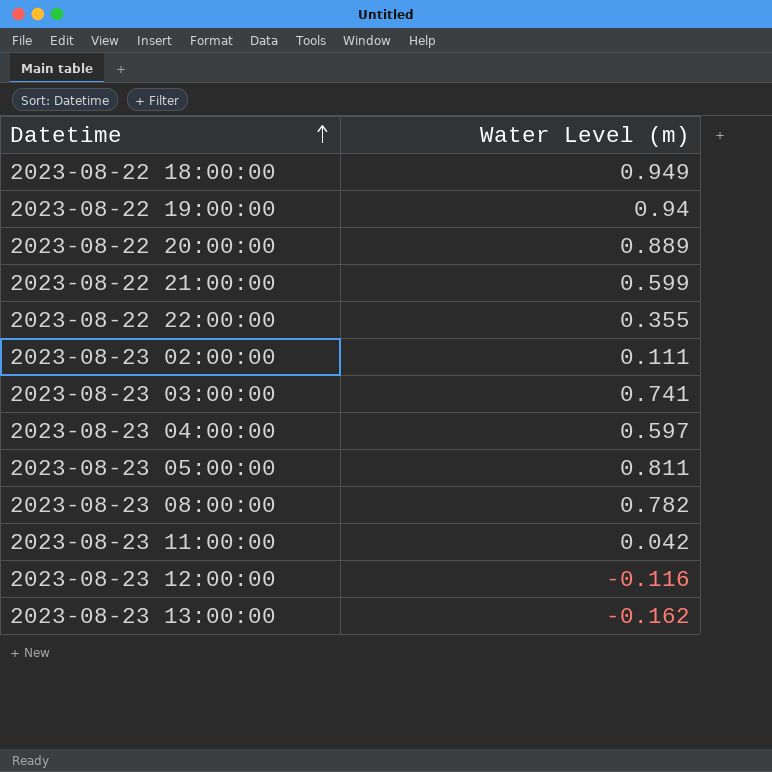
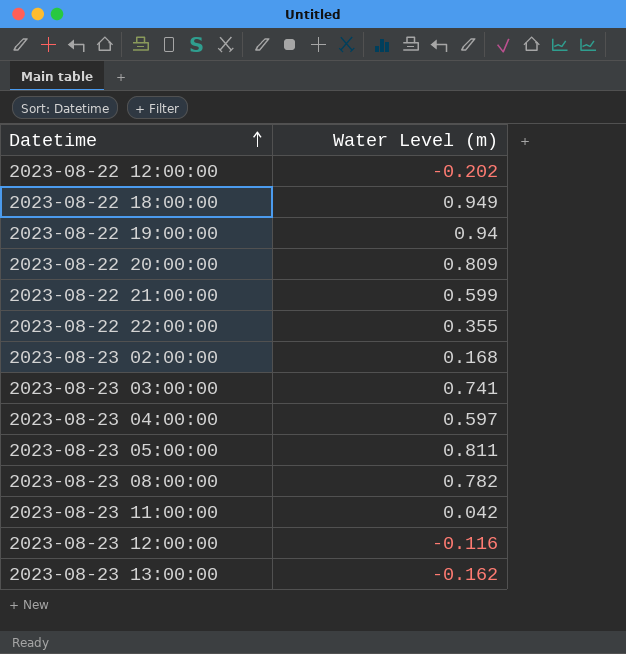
row 2023-08-22 12:00:00: none -> -0.202
2023-08-22 20:00:00 | Water Level (m): 0.889 -> 0.809
2023-08-23 02:00:00 | Water Level (m): 0.111 -> 0.168

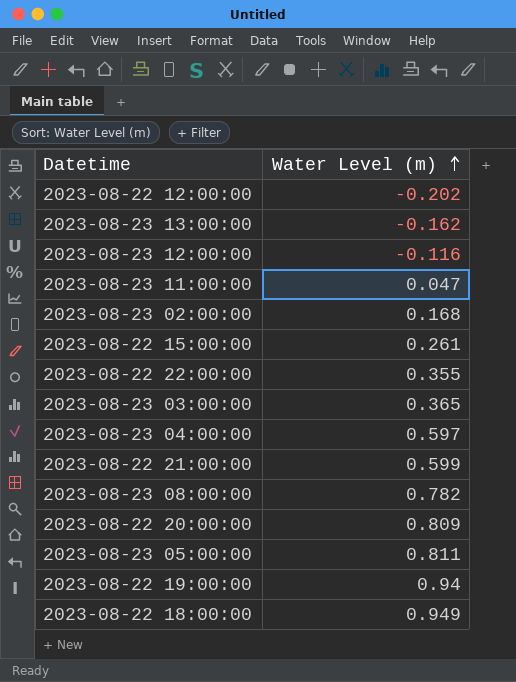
row order: Datetime ascending -> Water Level (m) ascending
2023-08-23 11:00:00 | Water Level (m): 0.042 -> 0.047
row 2023-08-22 15:00:00: none -> 0.261
2023-08-23 03:00:00 | Water Level (m): 0.741 -> 0.365

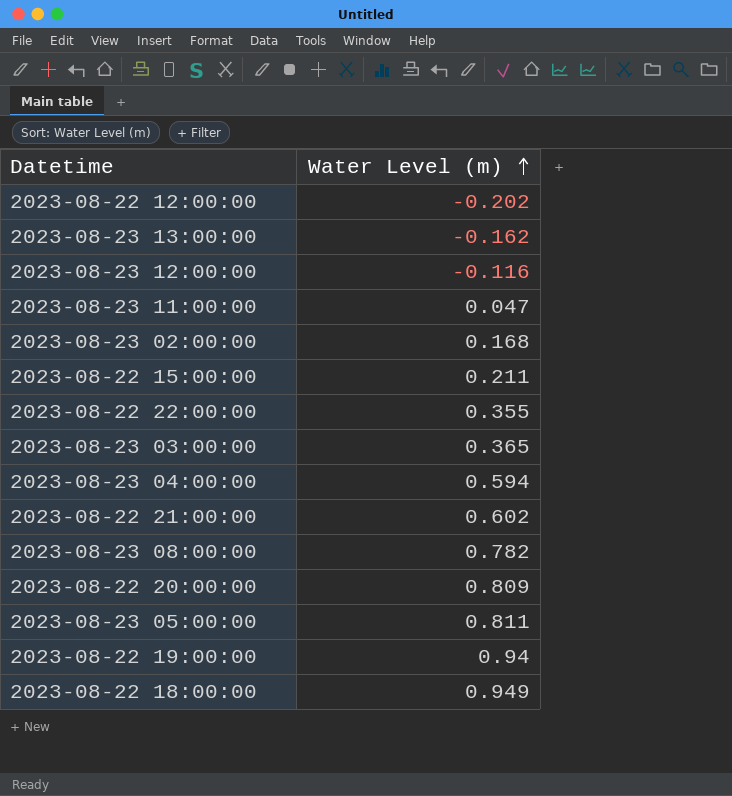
2023-08-22 15:00:00 | Water Level (m): 0.261 -> 0.211
2023-08-23 04:00:00 | Water Level (m): 0.597 -> 0.594
2023-08-22 21:00:00 | Water Level (m): 0.599 -> 0.602

